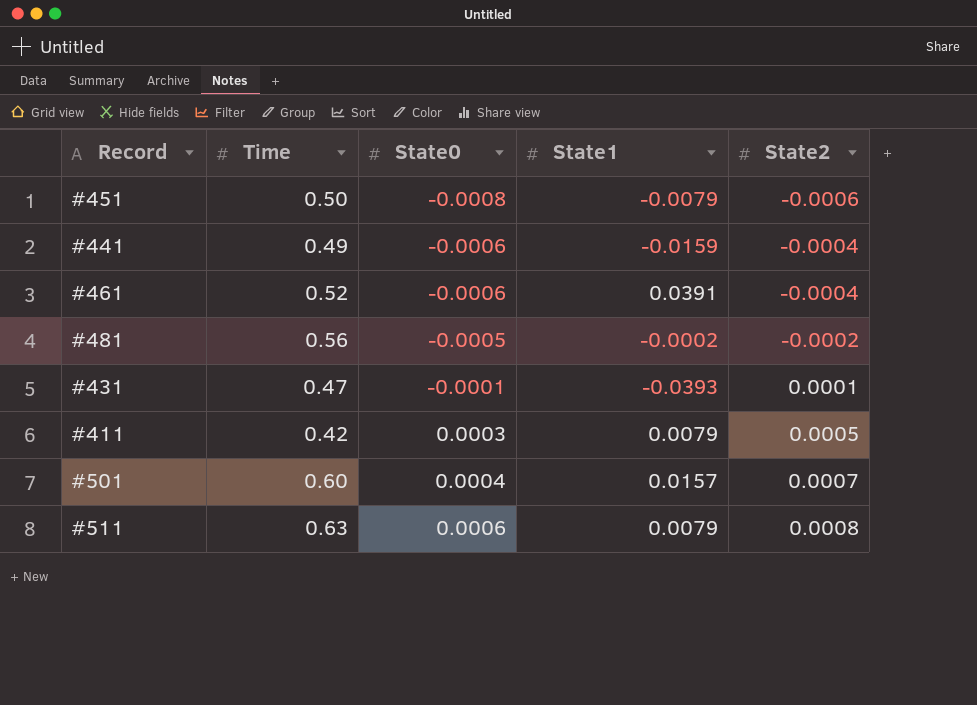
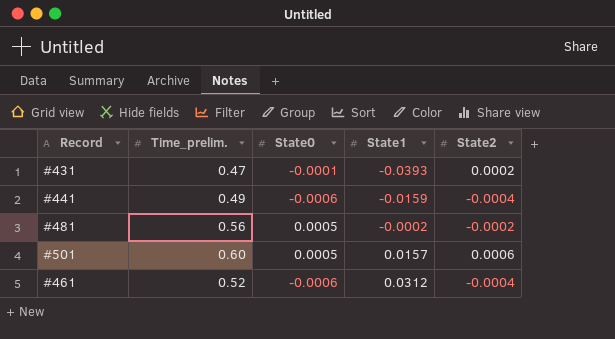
row order: State0 ascending -> State1 ascending
column name: Time -> Time_prelim.
row #451: 0.50 | -0.0008 | -0.0079 | -0.0006 -> none
row #411: 0.42 | 0.0003 | 0.0079 | 0.0005 -> none
row #511: 0.63 | 0.0006 | 0.0079 | 0.0008 -> none
#431 | State2: 0.0001 -> 0.0002
#481 | State0: -0.0005 -> 0.0005
#501 | State0: 0.0004 -> 0.0005
#501 | State2: 0.0007 -> 0.0006
#461 | State1: 0.0391 -> 0.0312

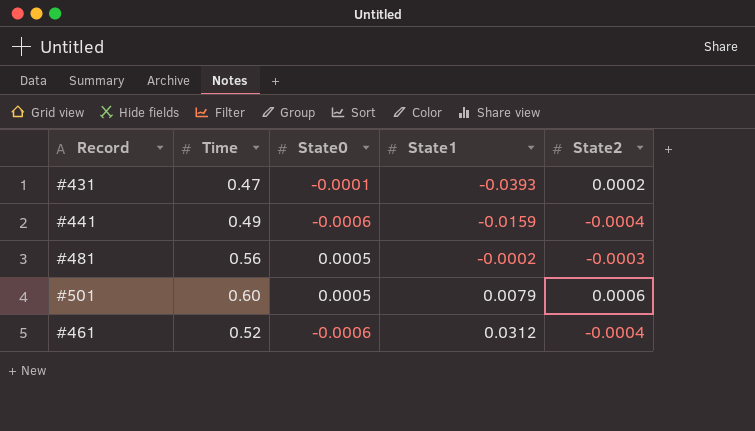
column name: Time_prelim. -> Time
#481 | State2: -0.0002 -> -0.0003
#501 | State1: 0.0157 -> 0.0079

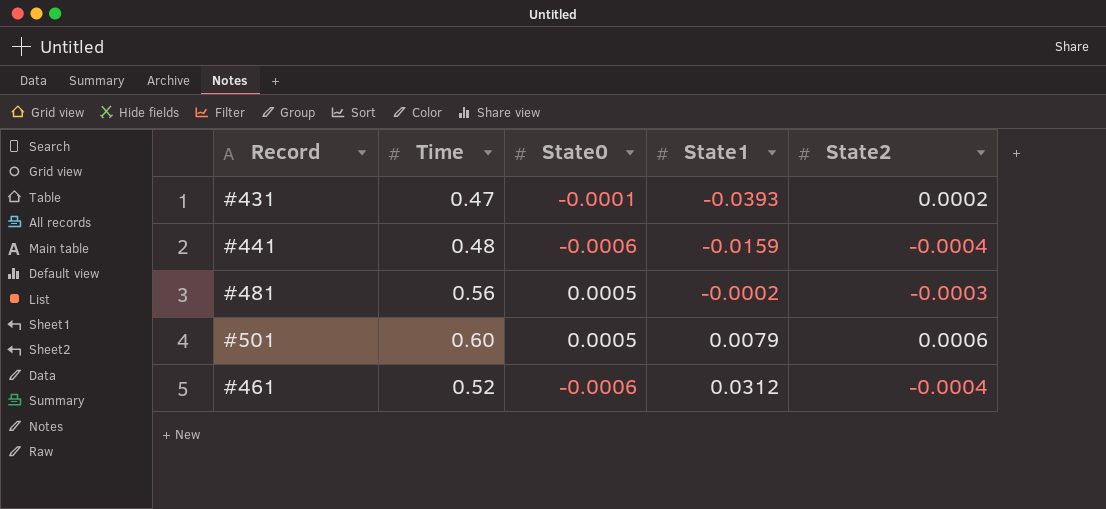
#441 | Time: 0.49 -> 0.48

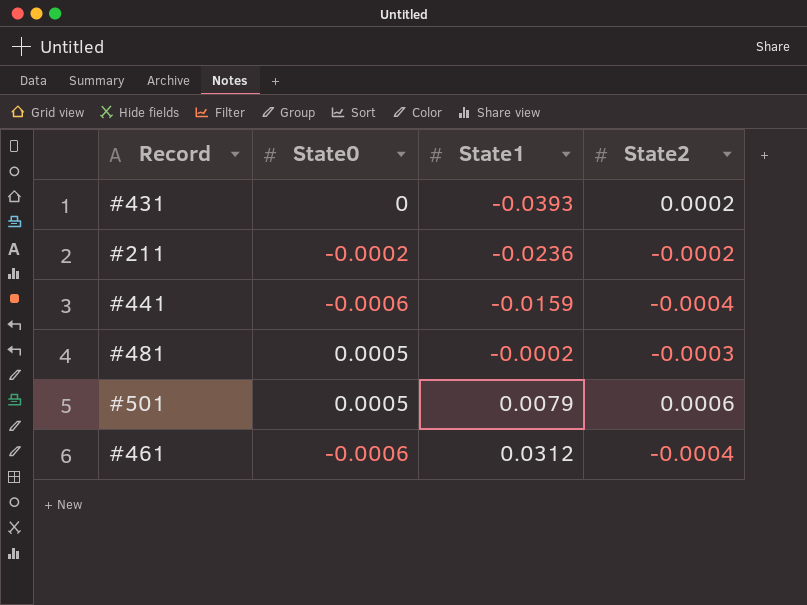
column Time | position: 2 -> none
#431 | State0: -0.0001 -> 0
row #211: none -> -0.0002 | -0.0236 | -0.0002

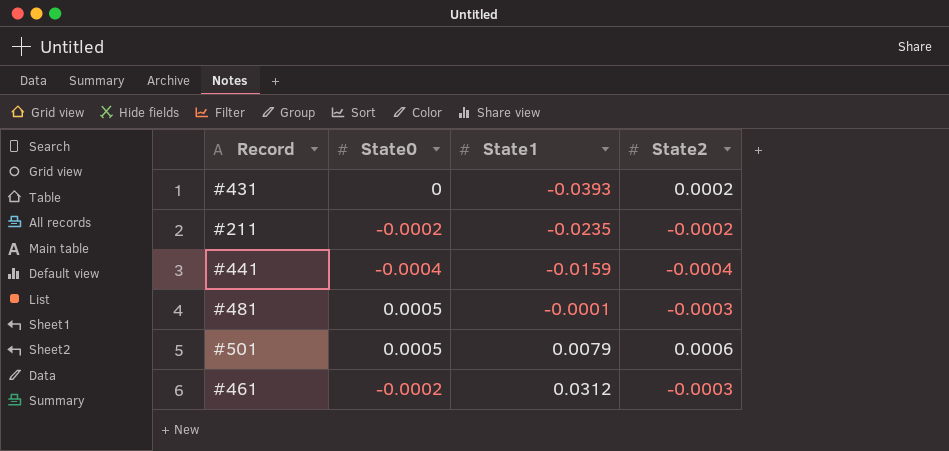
#211 | State1: -0.0236 -> -0.0235
#441 | State0: -0.0006 -> -0.0004
#481 | State1: -0.0002 -> -0.0001
#461 | State0: -0.0006 -> -0.0002
#461 | State2: -0.0004 -> -0.0003

